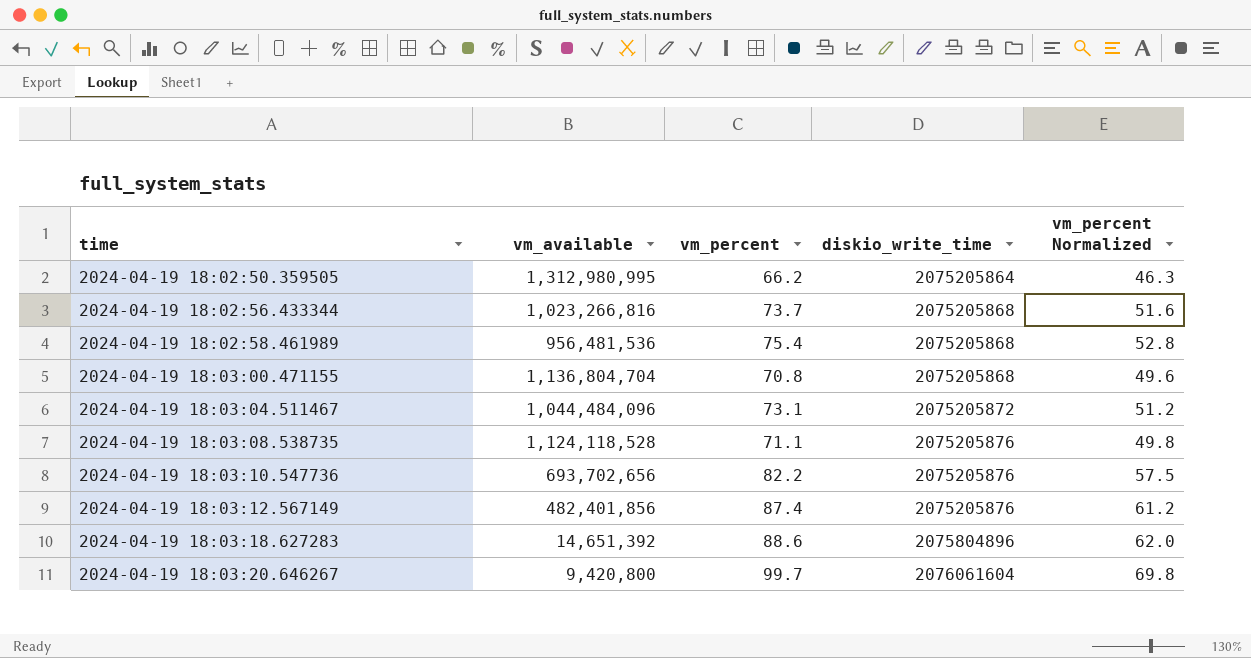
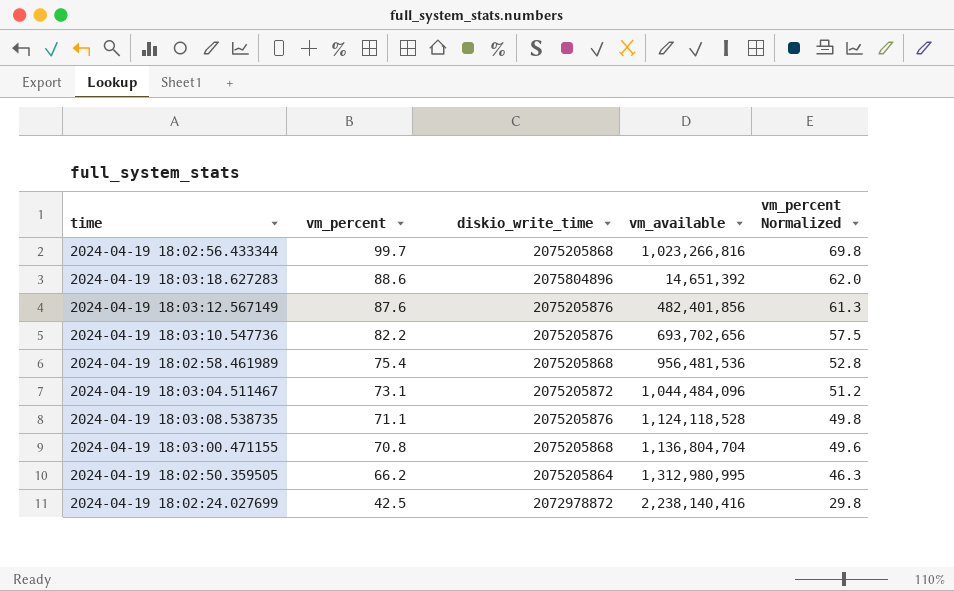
row order: time ascending -> vm_percent descending
column vm_available | position: 2 -> 4
row 2024-04-19 18:03:20.646267: 9,420,800 | 99.7 | 2076061604 | 69.8 -> none
2024-04-19 18:02:56.433344 | vm_percent: 73.7 -> 99.7
2024-04-19 18:02:56.433344 | vm_percent Normalized: 51.6 -> 69.8
2024-04-19 18:03:12.567149 | vm_percent: 87.4 -> 87.6
2024-04-19 18:03:12.567149 | vm_percent Normalized: 61.2 -> 61.3
row 2024-04-19 18:02:24.027699: none -> 42.5 | 2072978872 | 2,238,140,416 | 29.8

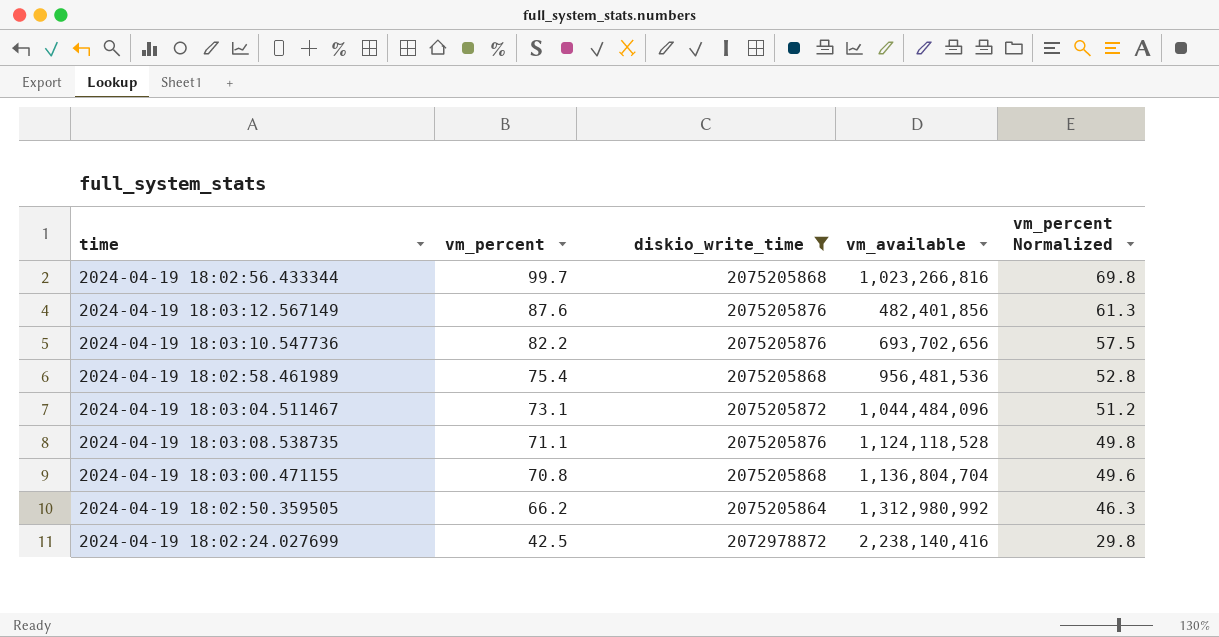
filter: none -> diskio_write_time != 2075804896
2024-04-19 18:02:50.359505 | vm_available: 1,312,980,995 -> 1,312,980,992

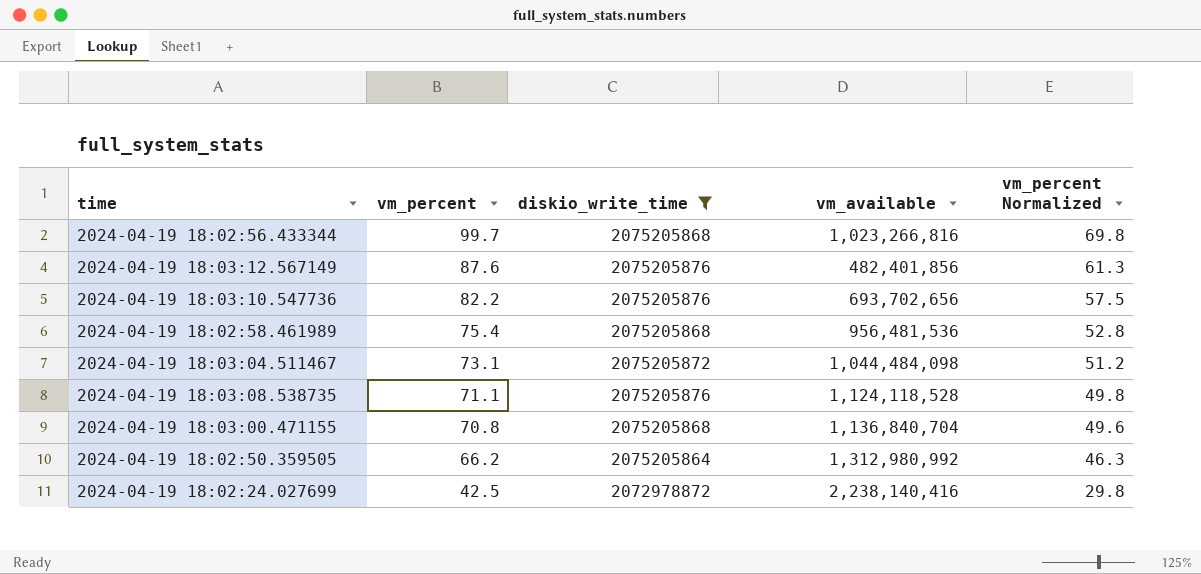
2024-04-19 18:03:04.511467 | vm_available: 1,044,484,096 -> 1,044,484,098
2024-04-19 18:03:00.471155 | vm_available: 1,136,804,704 -> 1,136,840,704

